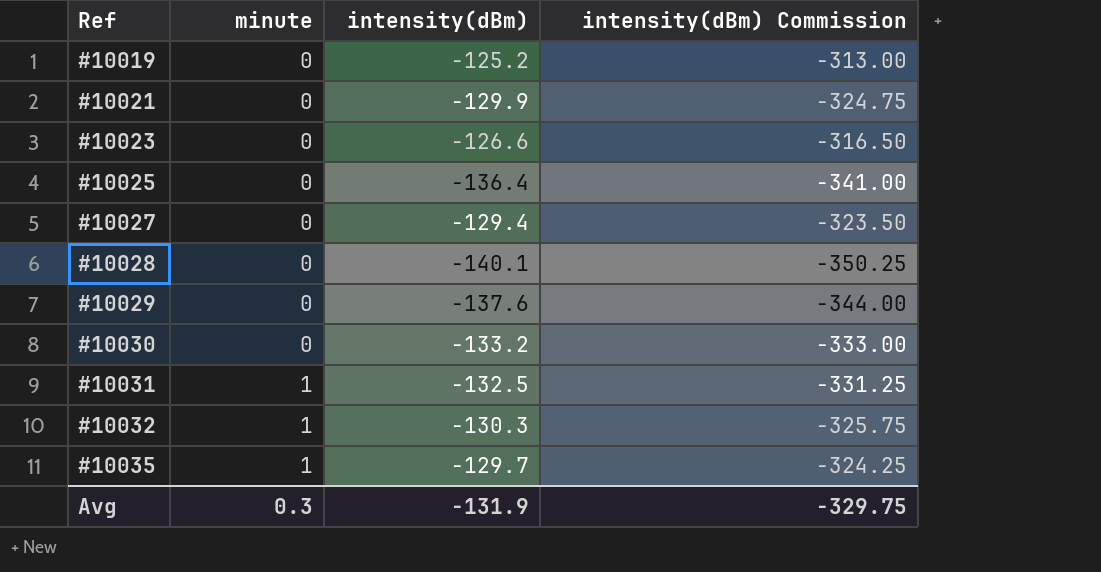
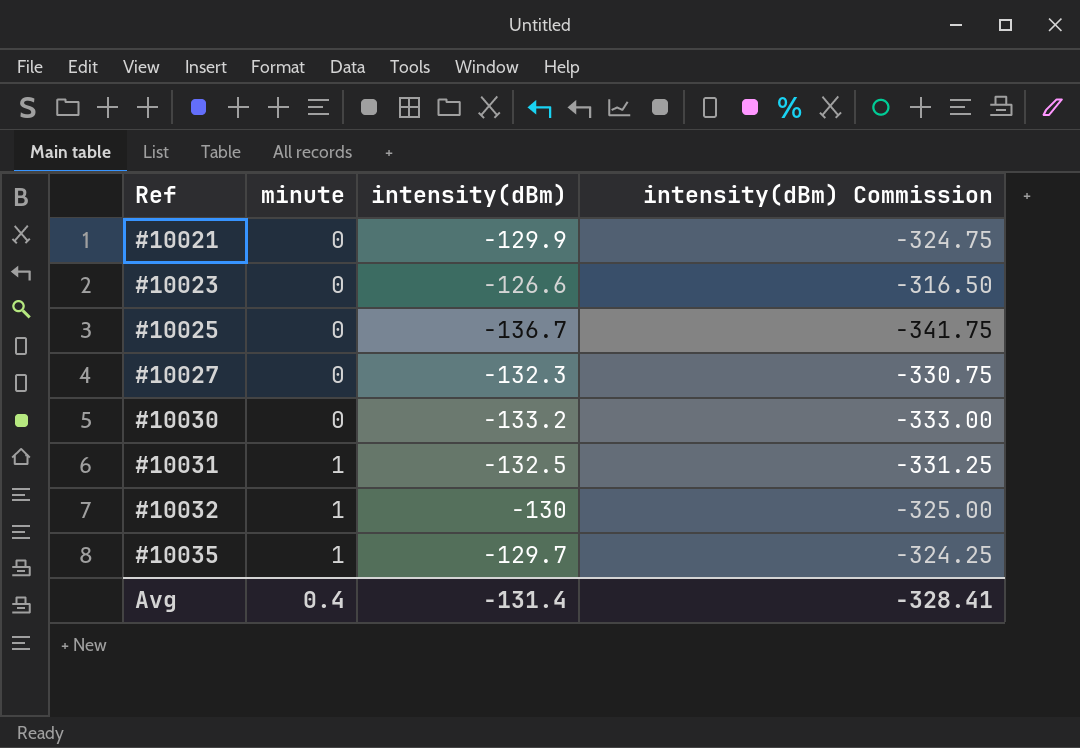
row #10019: 0 | -125.2 | -313.00 -> none
row #10028: 0 | -140.1 | -350.25 -> none
row #10029: 0 | -137.6 | -344.00 -> none
#10025 | intensity(dBm): -136.4 -> -136.7
#10025 | intensity(dBm) Commission: -341.00 -> -341.75
#10027 | intensity(dBm): -129.4 -> -132.3
#10027 | intensity(dBm) Commission: -323.50 -> -330.75
#10032 | intensity(dBm): -130.3 -> -130
#10032 | intensity(dBm) Commission: -325.75 -> -325.00
Avg | minute: 0.3 -> 0.4
Avg | intensity(dBm): -131.9 -> -131.4
Avg | intensity(dBm) Commission: -329.75 -> -328.41

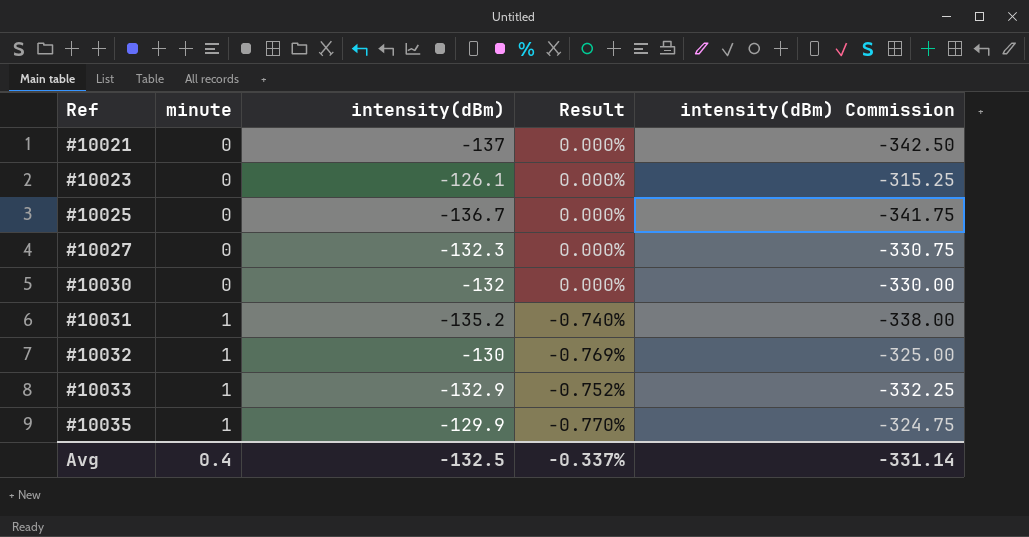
column Result | formula: none -> [minute] / [intensity(dBm)]
#10021 | intensity(dBm): -129.9 -> -137
#10021 | intensity(dBm) Commission: -324.75 -> -342.50
#10023 | intensity(dBm): -126.6 -> -126.1
#10023 | intensity(dBm) Commission: -316.50 -> -315.25
#10030 | intensity(dBm): -133.2 -> -132
#10030 | intensity(dBm) Commission: -333.00 -> -330.00
#10031 | intensity(dBm): -132.5 -> -135.2
#10031 | intensity(dBm) Commission: -331.25 -> -338.00
row #10033: none -> 1 | -132.9 | -0.752% | -332.25
#10035 | intensity(dBm): -129.7 -> -129.9
#10035 | intensity(dBm) Commission: -324.25 -> -324.75
Avg | intensity(dBm): -131.4 -> -132.5
Avg | intensity(dBm) Commission: -328.41 -> -331.14

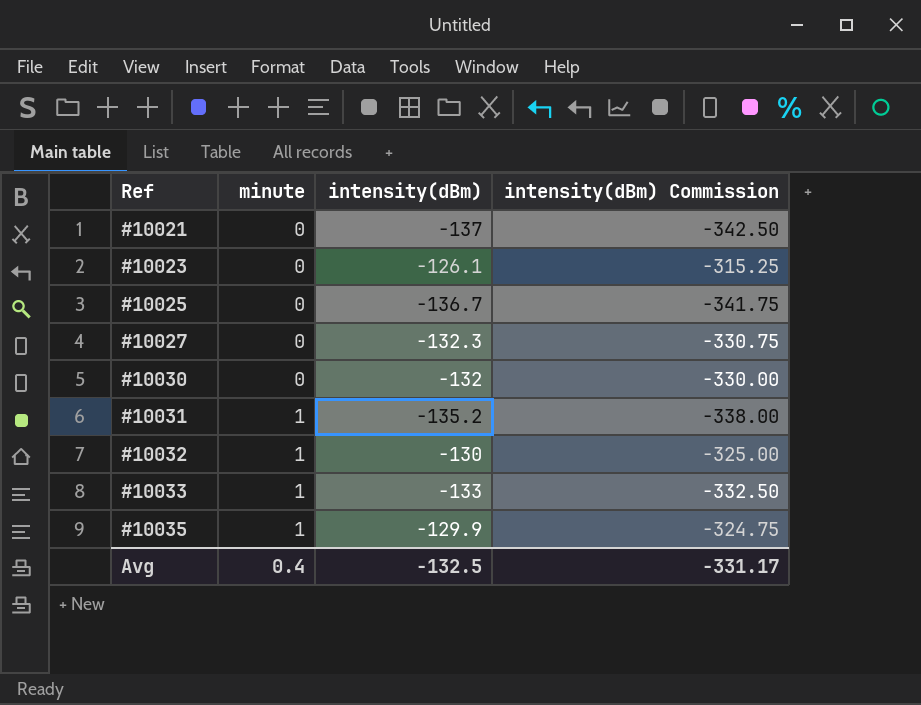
column Result | formula: [minute] / [intensity(dBm)] -> none
#10033 | intensity(dBm): -132.9 -> -133
#10033 | intensity(dBm) Commission: -332.25 -> -332.50
Avg | intensity(dBm) Commission: -331.14 -> -331.17

